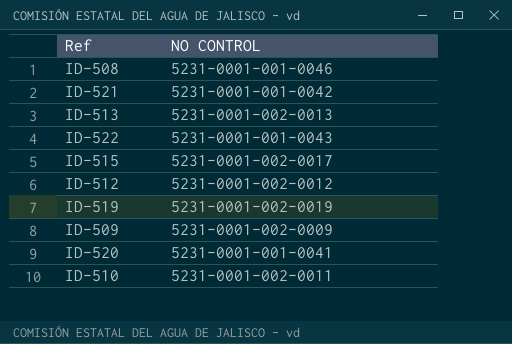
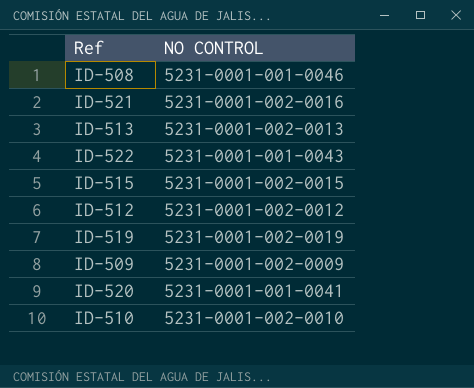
ID-521 | NO CONTROL: 5231-0001-001-0042 -> 5231-0001-002-0016
ID-515 | NO CONTROL: 5231-0001-002-0017 -> 5231-0001-002-0015
ID-510 | NO CONTROL: 5231-0001-002-0011 -> 5231-0001-002-0010

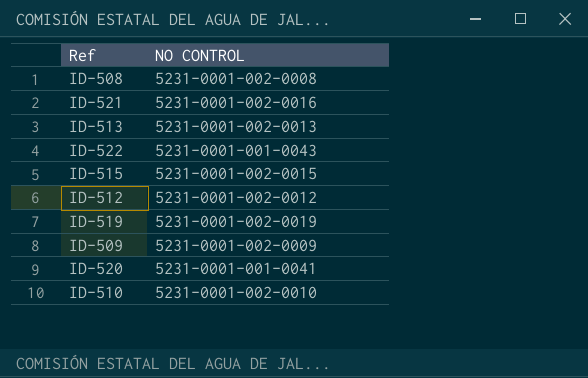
ID-508 | NO CONTROL: 5231-0001-001-0046 -> 5231-0001-002-0008

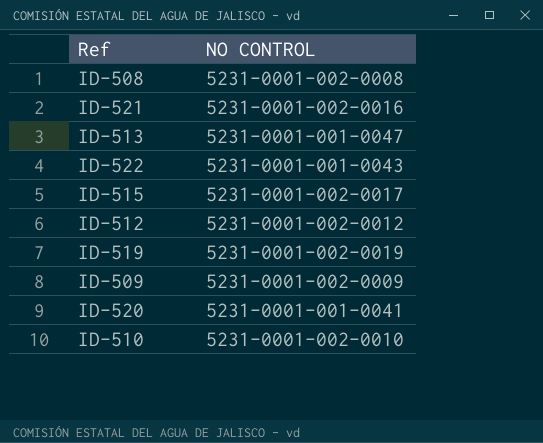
ID-513 | NO CONTROL: 5231-0001-002-0013 -> 5231-0001-001-0047
ID-515 | NO CONTROL: 5231-0001-002-0015 -> 5231-0001-002-0017

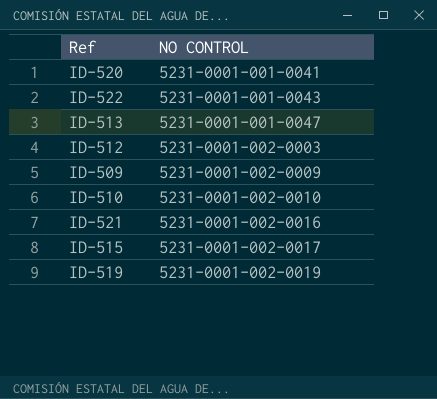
row order: none -> NO CONTROL ascending
row ID-508: 5231-0001-002-0008 -> none
ID-512 | NO CONTROL: 5231-0001-002-0012 -> 5231-0001-002-0003

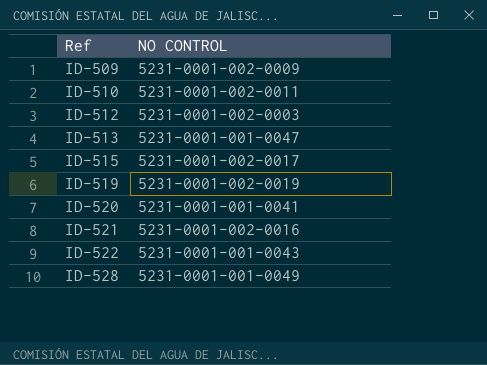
row order: NO CONTROL ascending -> Ref ascending
ID-510 | NO CONTROL: 5231-0001-002-0010 -> 5231-0001-002-0011
row ID-528: none -> 5231-0001-001-0049

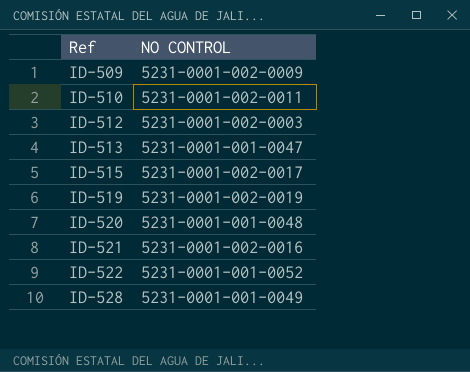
ID-520 | NO CONTROL: 5231-0001-001-0041 -> 5231-0001-001-0048
ID-522 | NO CONTROL: 5231-0001-001-0043 -> 5231-0001-001-0052

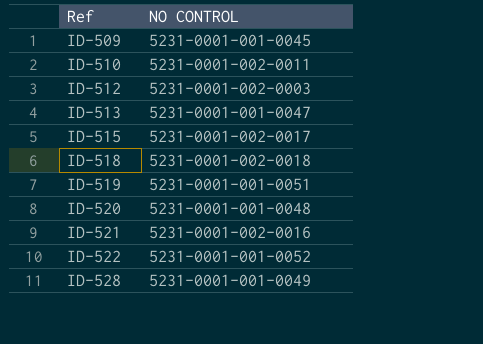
ID-509 | NO CONTROL: 5231-0001-002-0009 -> 5231-0001-001-0045
row ID-518: none -> 5231-0001-002-0018
ID-519 | NO CONTROL: 5231-0001-002-0019 -> 5231-0001-001-0051

